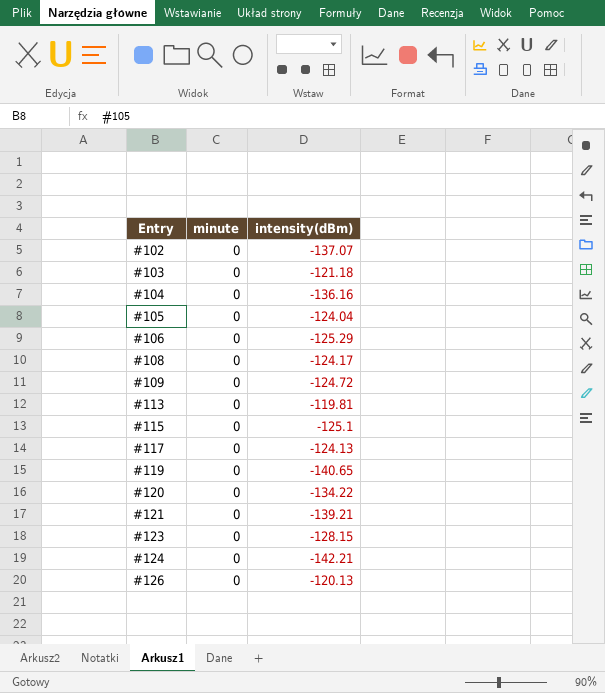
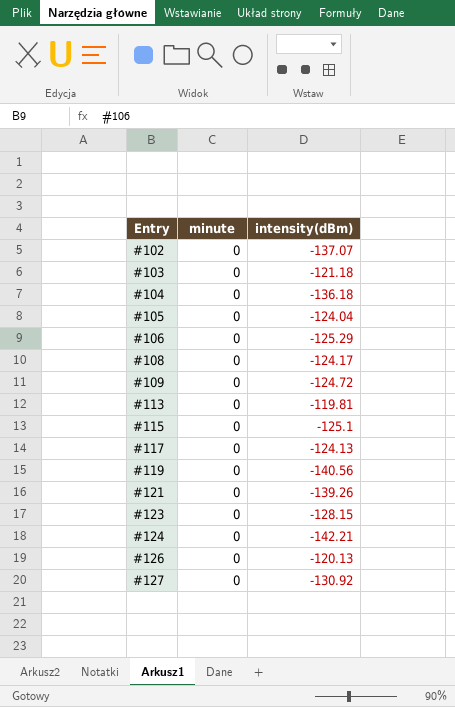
row #120: 0 | -134.22 -> none
#104 | intensity(dBm): -136.16 -> -136.18
#119 | intensity(dBm): -140.65 -> -140.56
#121 | intensity(dBm): -139.21 -> -139.26
row #127: none -> 0 | -130.92

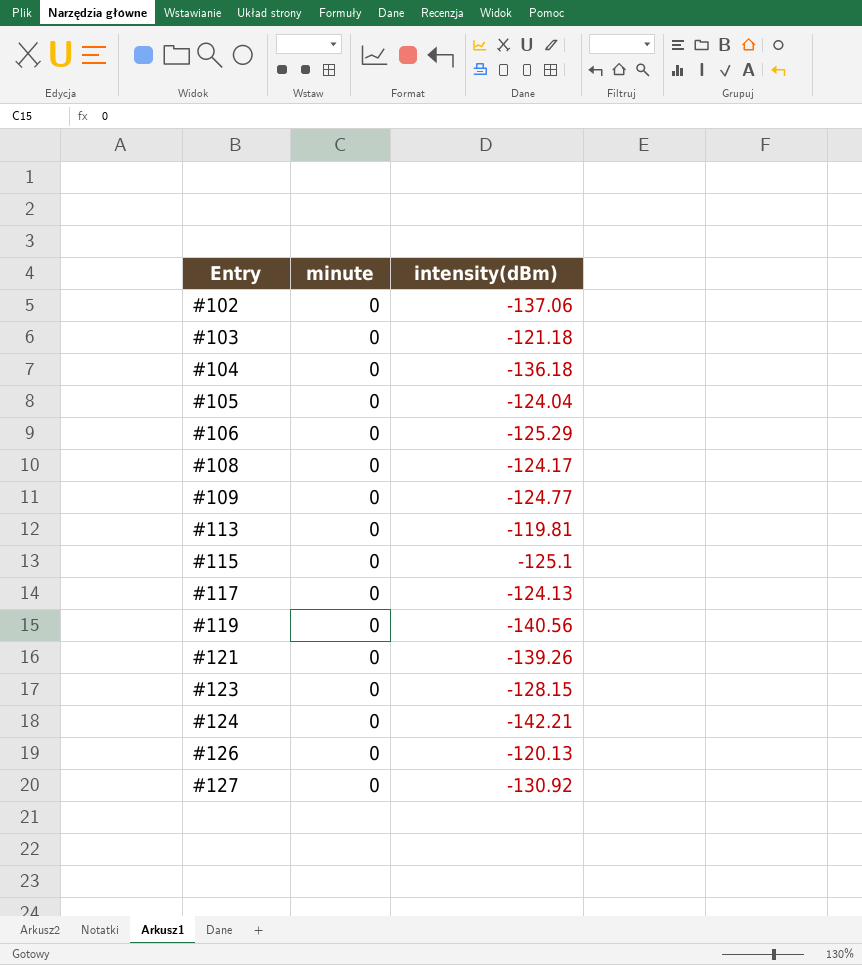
#102 | intensity(dBm): -137.07 -> -137.06
#109 | intensity(dBm): -124.72 -> -124.77

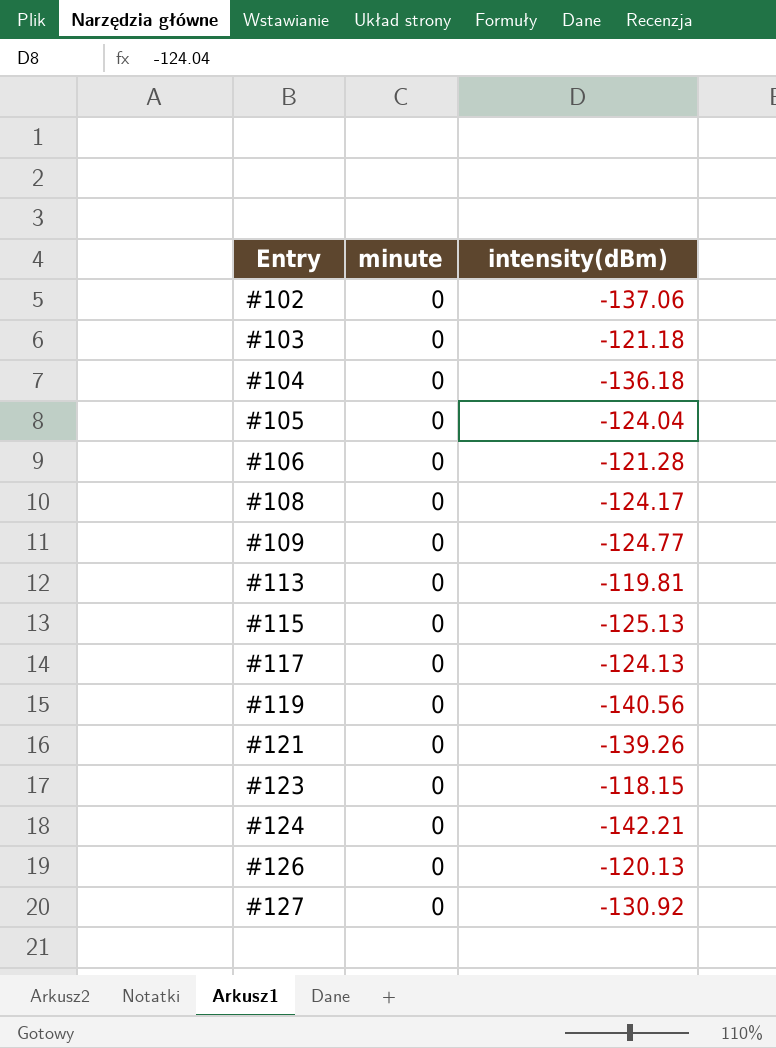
#106 | intensity(dBm): -125.29 -> -121.28
#115 | intensity(dBm): -125.1 -> -125.13
#123 | intensity(dBm): -128.15 -> -118.15

